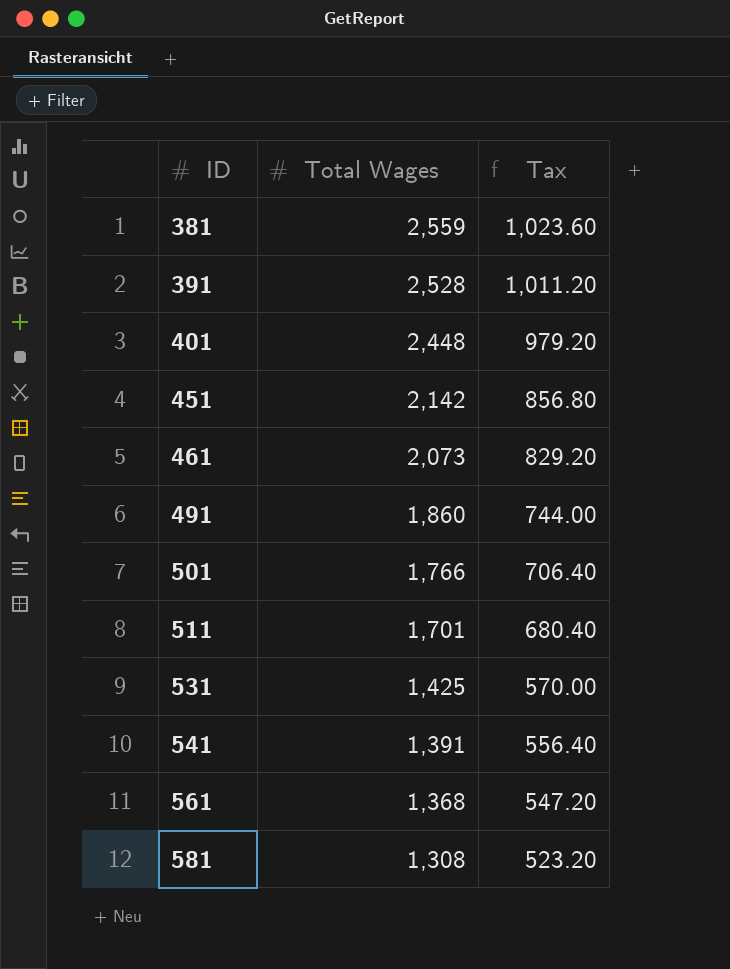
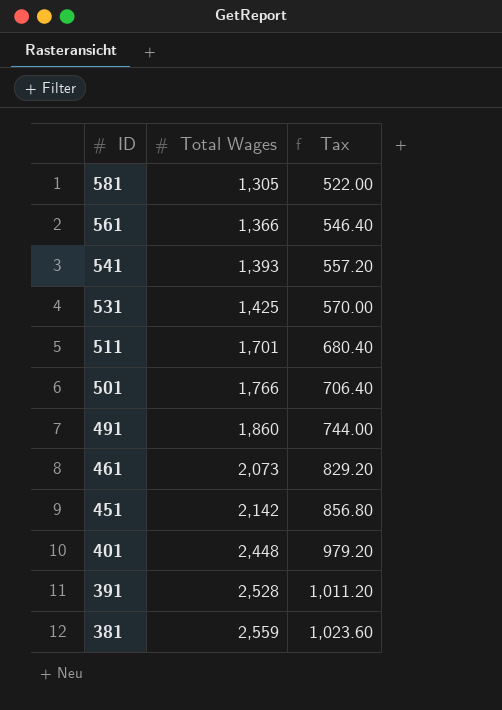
row order: ID ascending -> ID descending
581 | Total Wages: 1,308 -> 1,305
581 | Tax: 523.20 -> 522.00
561 | Total Wages: 1,368 -> 1,366
561 | Tax: 547.20 -> 546.40
541 | Total Wages: 1,391 -> 1,393
541 | Tax: 556.40 -> 557.20

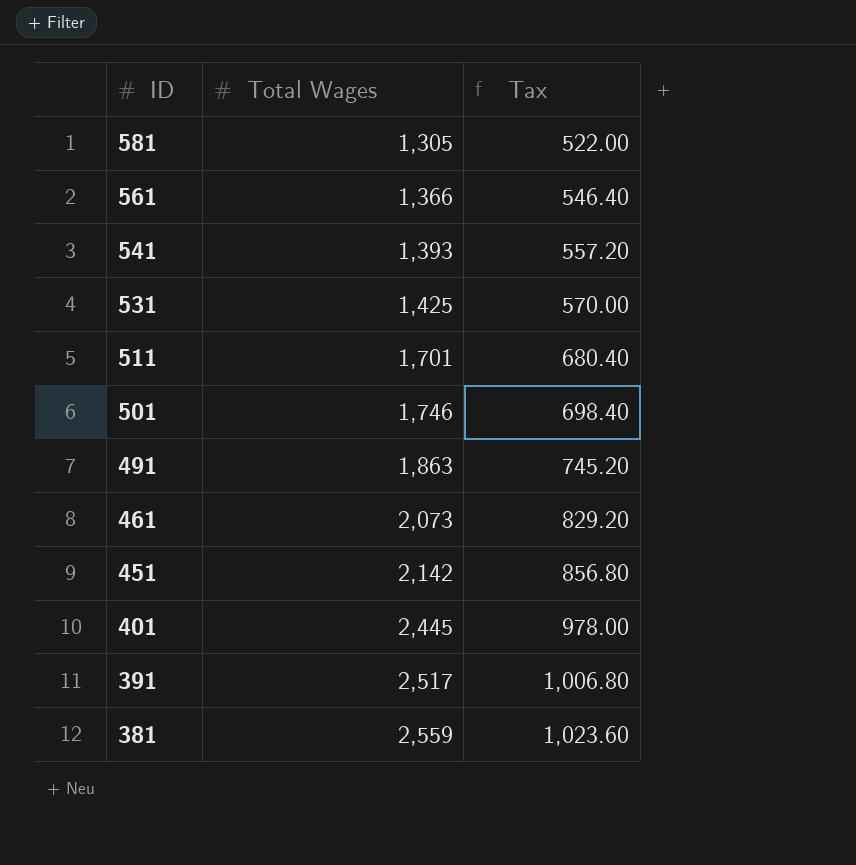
501 | Total Wages: 1,766 -> 1,746
501 | Tax: 706.40 -> 698.40
491 | Total Wages: 1,860 -> 1,863
491 | Tax: 744.00 -> 745.20
401 | Total Wages: 2,448 -> 2,445
401 | Tax: 979.20 -> 978.00
391 | Total Wages: 2,528 -> 2,517
391 | Tax: 1,011.20 -> 1,006.80

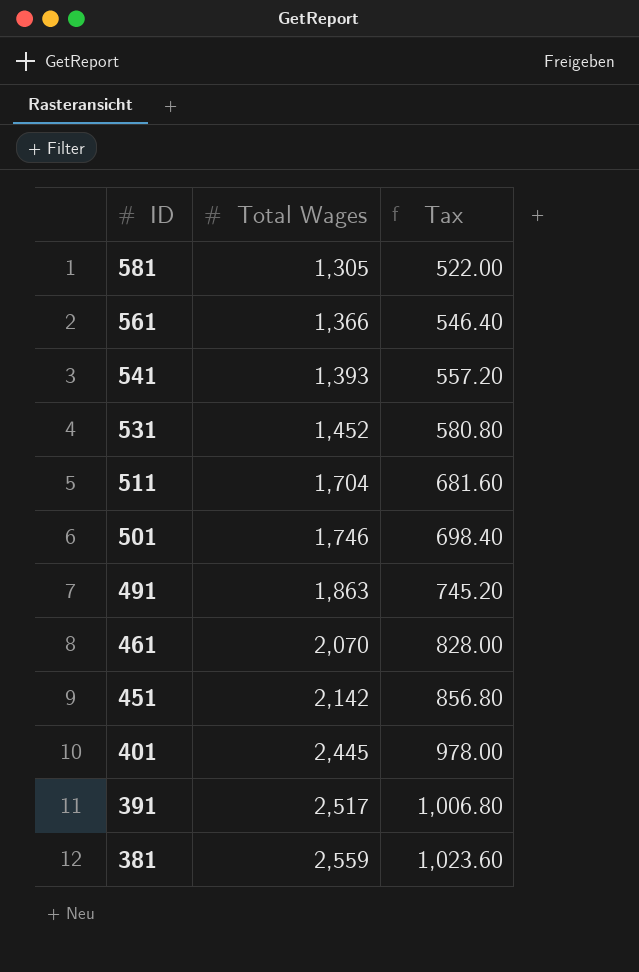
531 | Total Wages: 1,425 -> 1,452
531 | Tax: 570.00 -> 580.80
511 | Total Wages: 1,701 -> 1,704
511 | Tax: 680.40 -> 681.60
461 | Total Wages: 2,073 -> 2,070
461 | Tax: 829.20 -> 828.00

